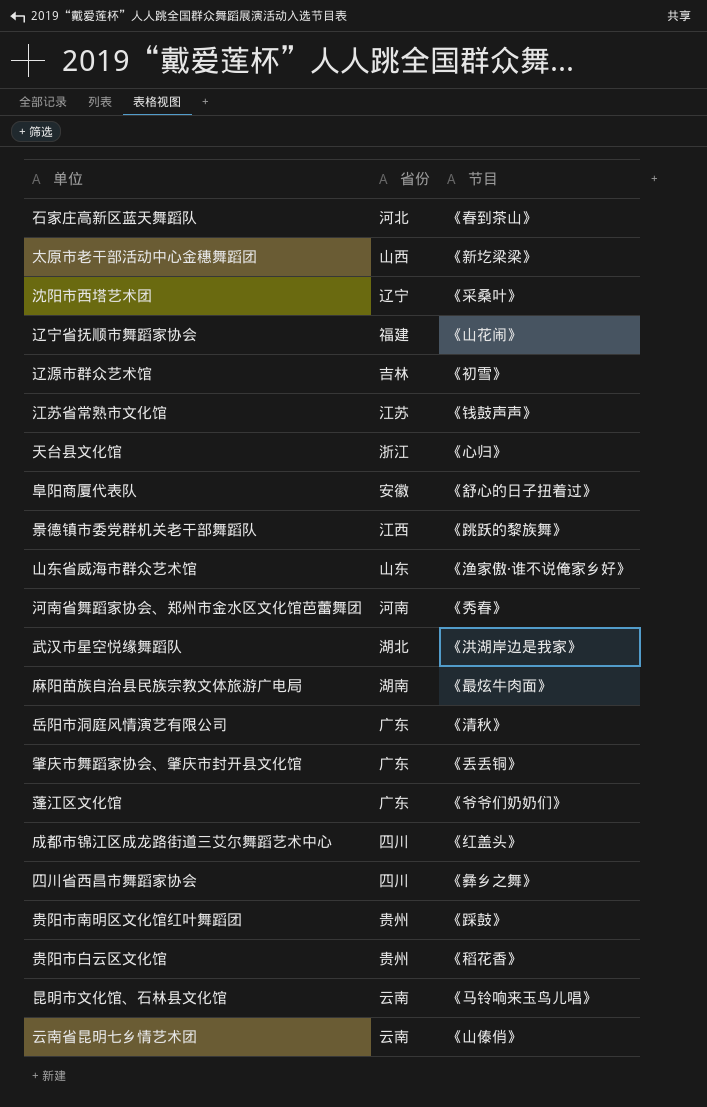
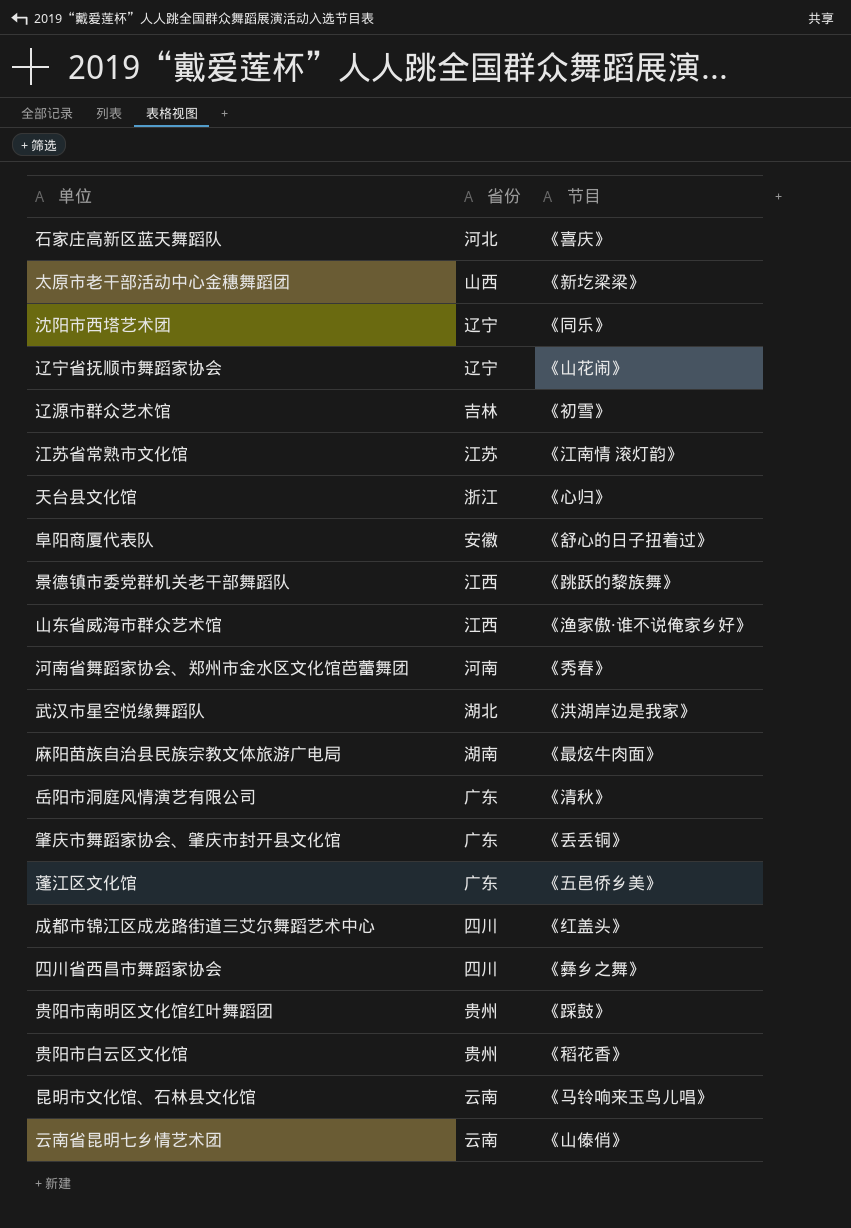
石家庄高新区蓝天舞蹈队 | 节目: 《春到茶山》 -> 《喜庆》
沈阳市西塔艺术团 | 节目: 《采桑叶》 -> 《同乐》
辽宁省抚顺市舞蹈家协会 | 省份: 福建 -> 辽宁
江苏省常熟市文化馆 | 节目: 《钱鼓声声》 -> 《江南情 滚灯韵》
山东省威海市群众艺术馆 | 省份: 山东 -> 江西
蓬江区文化馆 | 节目: 《爷爷们奶奶们》 -> 《五邑侨乡美》

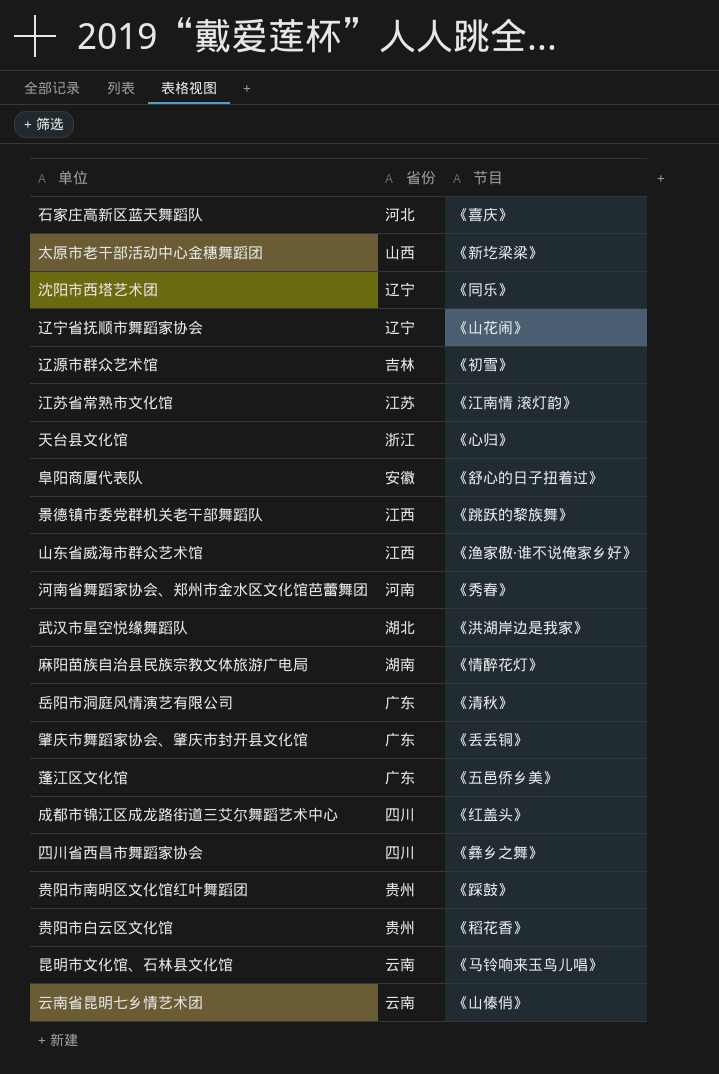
麻阳苗族自治县民族宗教文体旅游广电局 | 节目: 《最炫牛肉面》 -> 《情醉花灯》

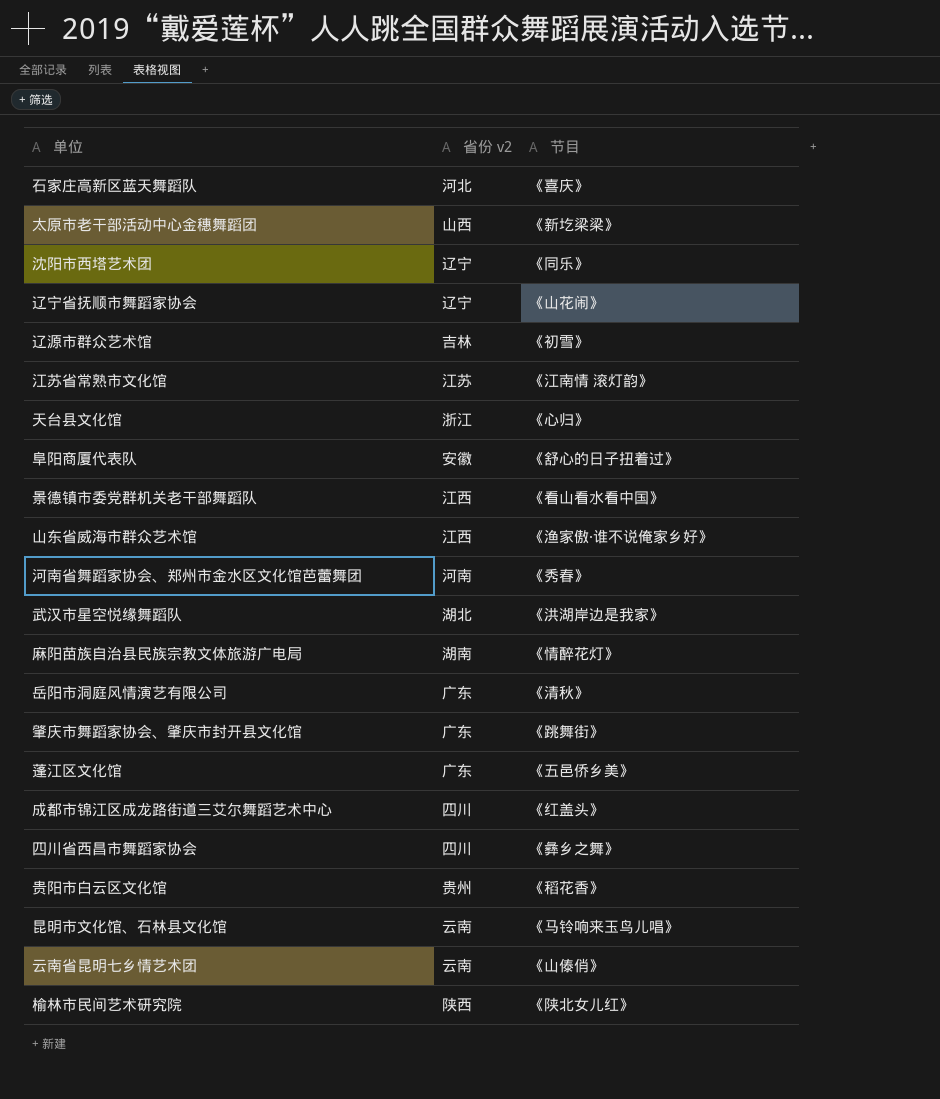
column name: 省份 -> 省份 v2
row 贵阳市南明区文化馆红叶舞蹈团: 贵州 | 《踩鼓》 -> none
景德镇市委党群机关老干部舞蹈队 | 节目: 《跳跃的黎族舞》 -> 《看山看水看中国》
肇庆市舞蹈家协会、肇庆市封开县文化馆 | 节目: 《丢丢铜》 -> 《跳舞街》
row 榆林市民间艺术研究院: none -> 陕西 | 《陕北女儿红》

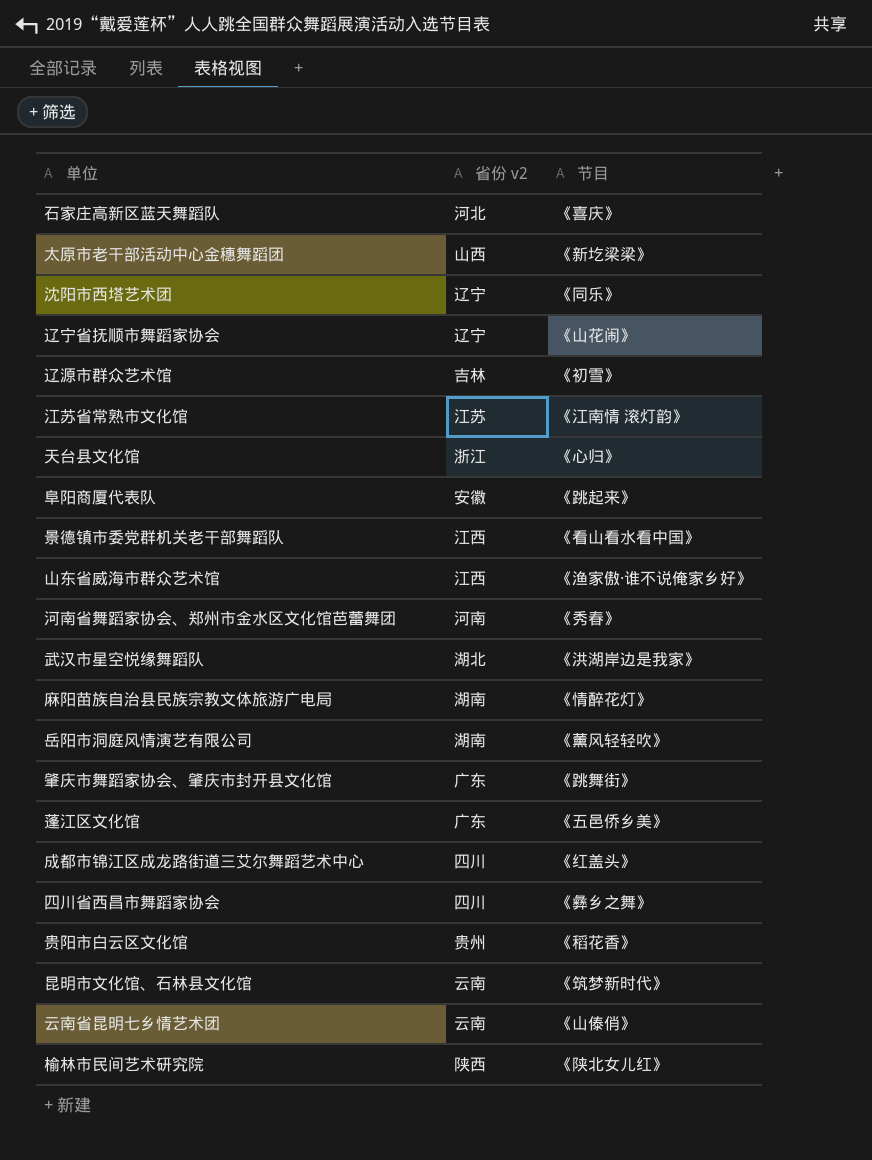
阜阳商厦代表队 | 节目: 《舒心的日子扭着过》 -> 《跳起来》
岳阳市洞庭风情演艺有限公司 | 省份 v2: 广东 -> 湖南
岳阳市洞庭风情演艺有限公司 | 节目: 《清秋》 -> 《薰风轻轻吹》
昆明市文化馆、石林县文化馆 | 节目: 《马铃响来玉鸟儿唱》 -> 《筑梦新时代》

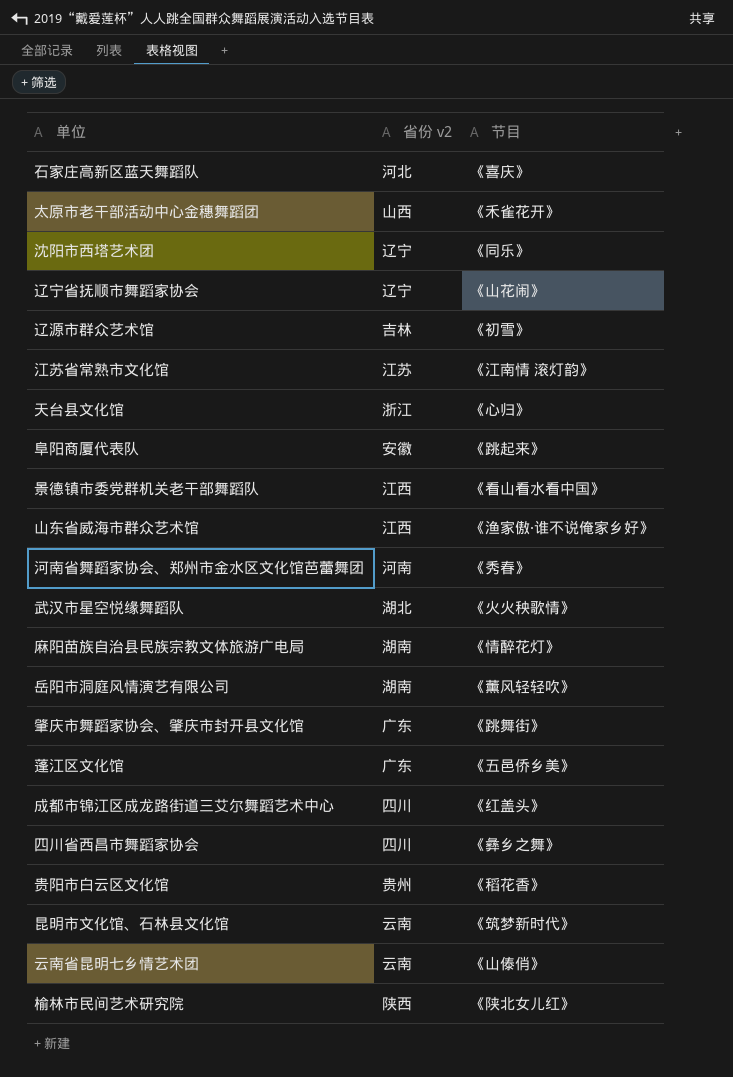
太原市老干部活动中心金穗舞蹈团 | 节目: 《新圪梁梁》 -> 《禾雀花开》
武汉市星空悦缘舞蹈队 | 节目: 《洪湖岸边是我家》 -> 《火火秧歌情》

